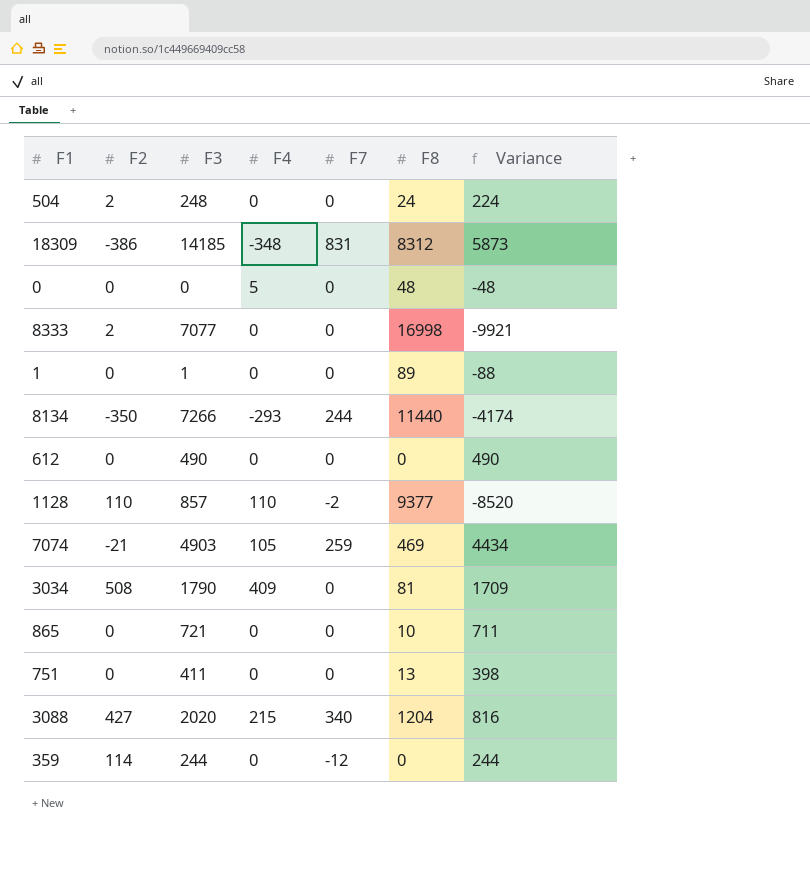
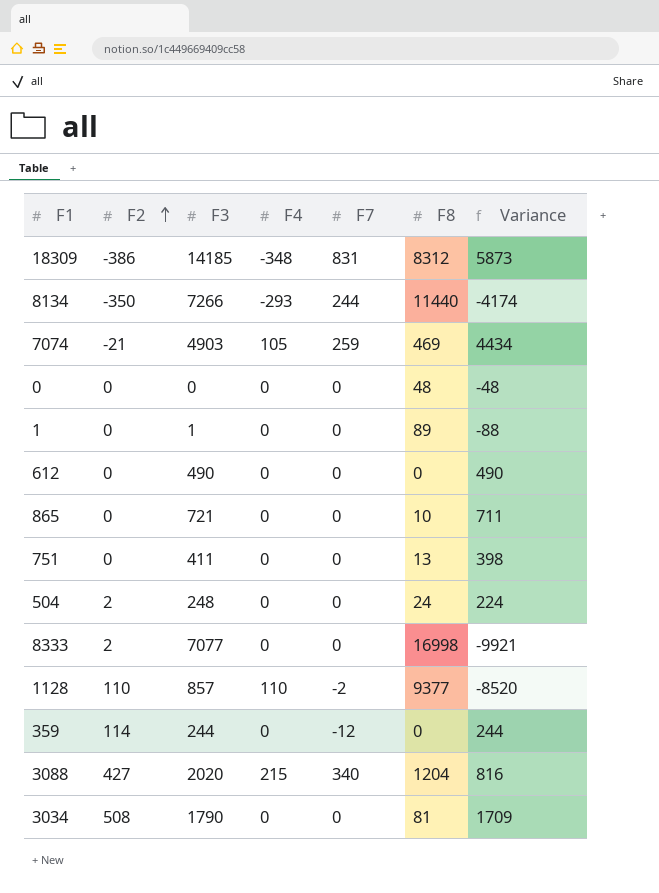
row order: none -> F2 ascending
0 | F4: 5 -> 0
3034 | F4: 409 -> 0

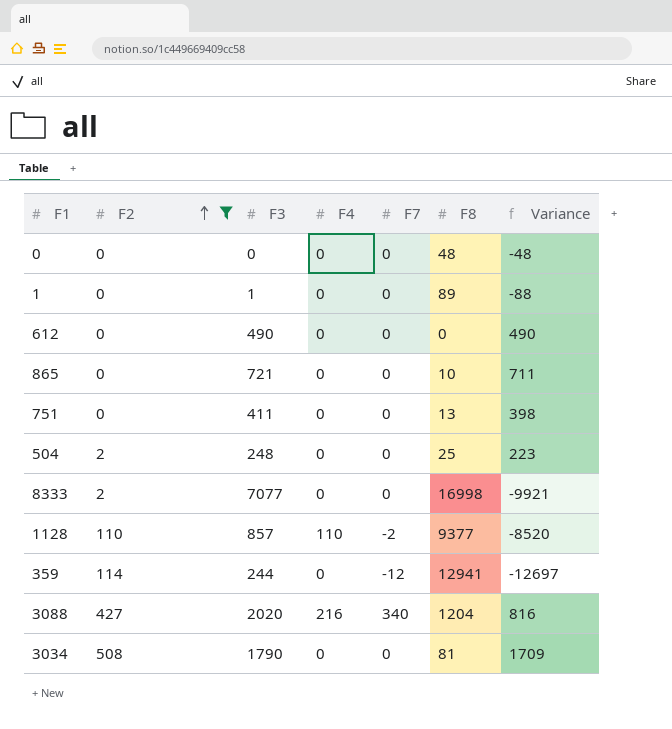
filter: none -> F2 >= 0
504 | F8: 24 -> 25
504 | Variance: 224 -> 223
359 | F8: 0 -> 12941
359 | Variance: 244 -> -12697
3088 | F4: 215 -> 216

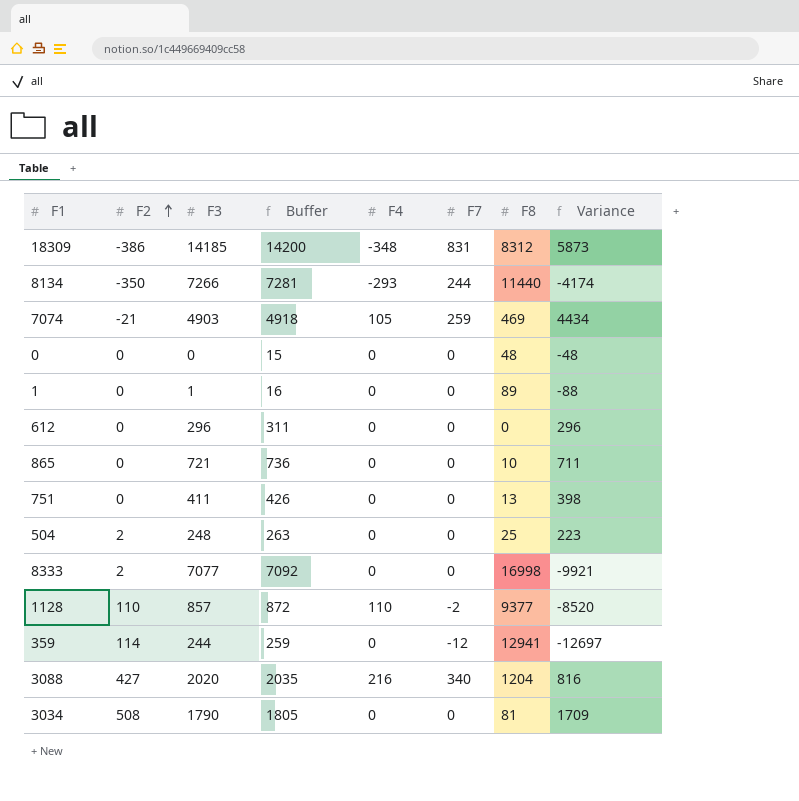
filter: F2 >= 0 -> none
column Buffer | formula: none -> [F3] + 15
612 | F3: 490 -> 296
612 | Variance: 490 -> 296

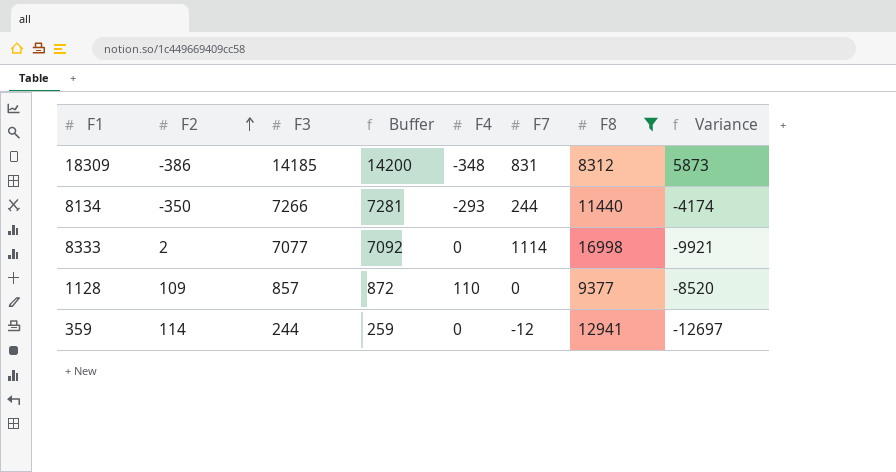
filter: none -> F8 >= 8312
8333 | F7: 0 -> 1114
1128 | F2: 110 -> 109
1128 | F7: -2 -> 0

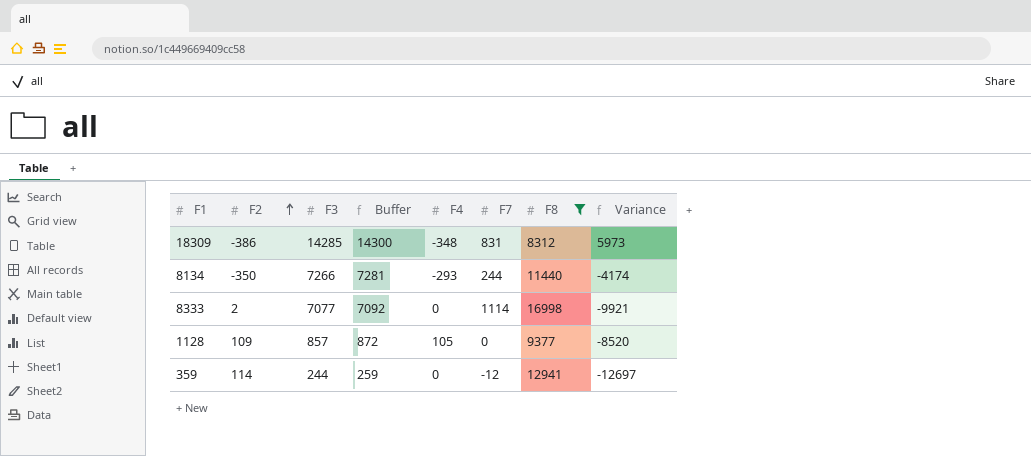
18309 | F3: 14185 -> 14285
18309 | Buffer: 14200 -> 14300
18309 | Variance: 5873 -> 5973
1128 | F4: 110 -> 105

